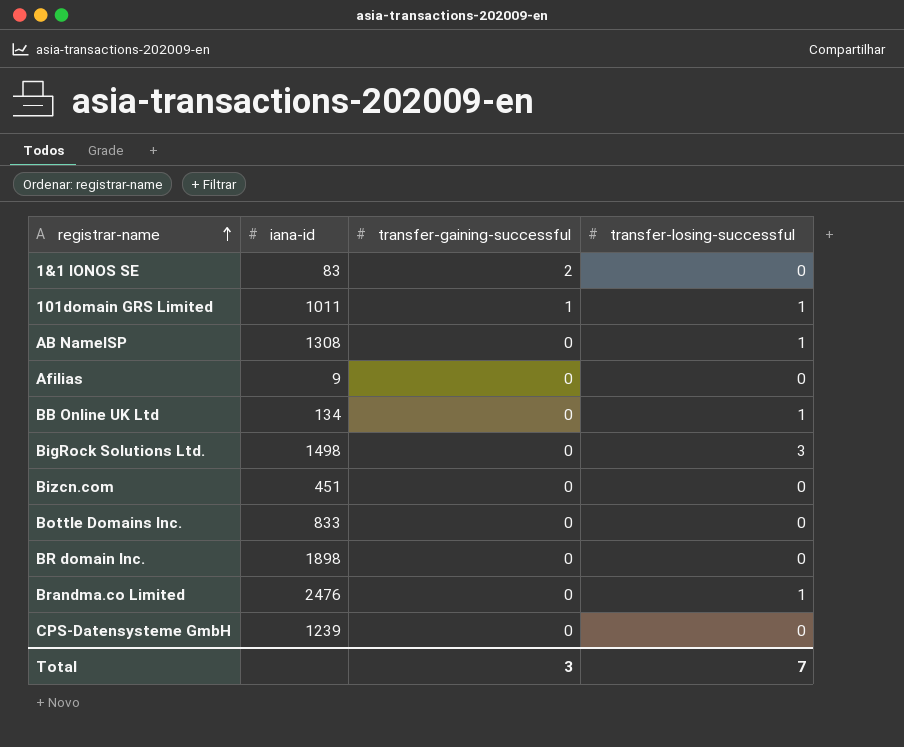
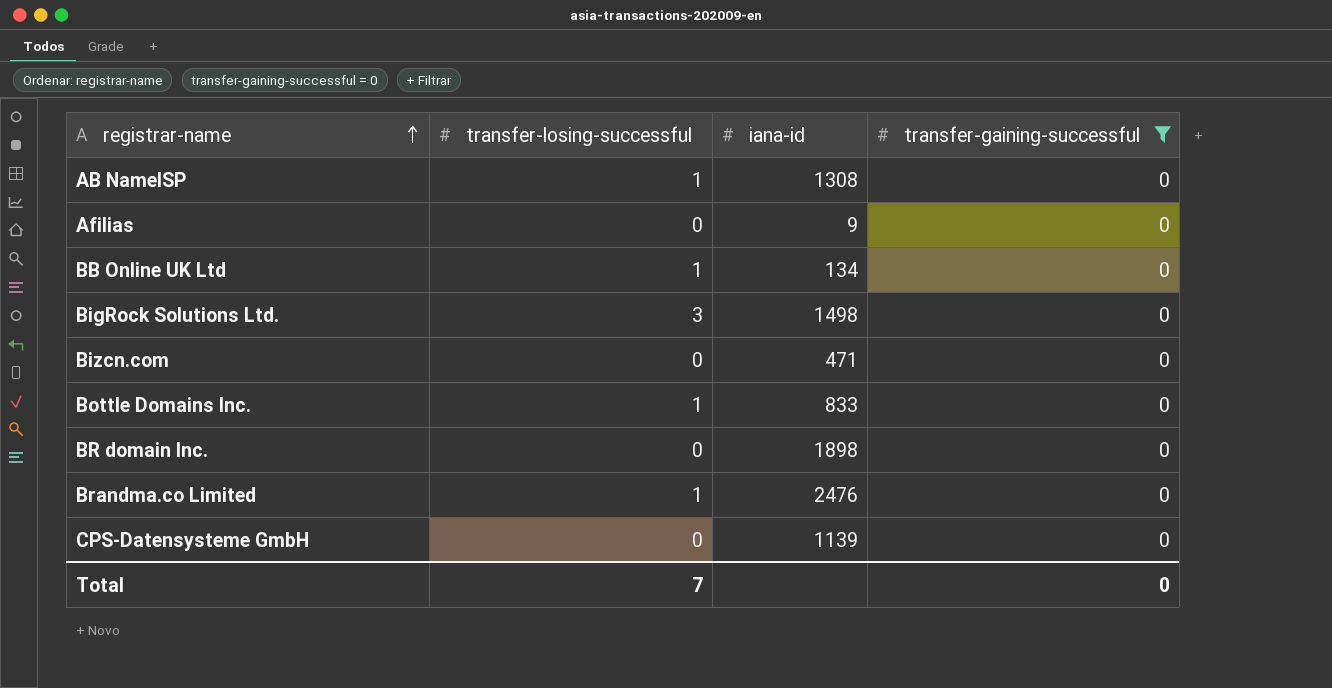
filter: none -> transfer-gaining-successful = 0
column transfer-losing-successful | position: 4 -> 2
Bizcn.com | iana-id: 451 -> 471
Bottle Domains Inc. | transfer-losing-successful: 0 -> 1
CPS-Datensysteme GmbH | iana-id: 1239 -> 1139
Total | transfer-gaining-successful: 3 -> 0

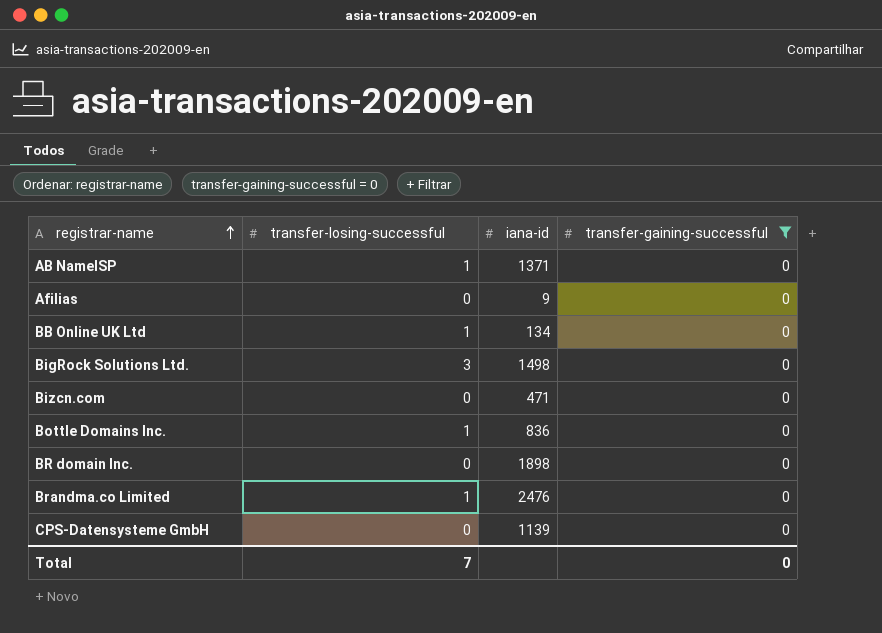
AB NameISP | iana-id: 1308 -> 1371
Bottle Domains Inc. | iana-id: 833 -> 836

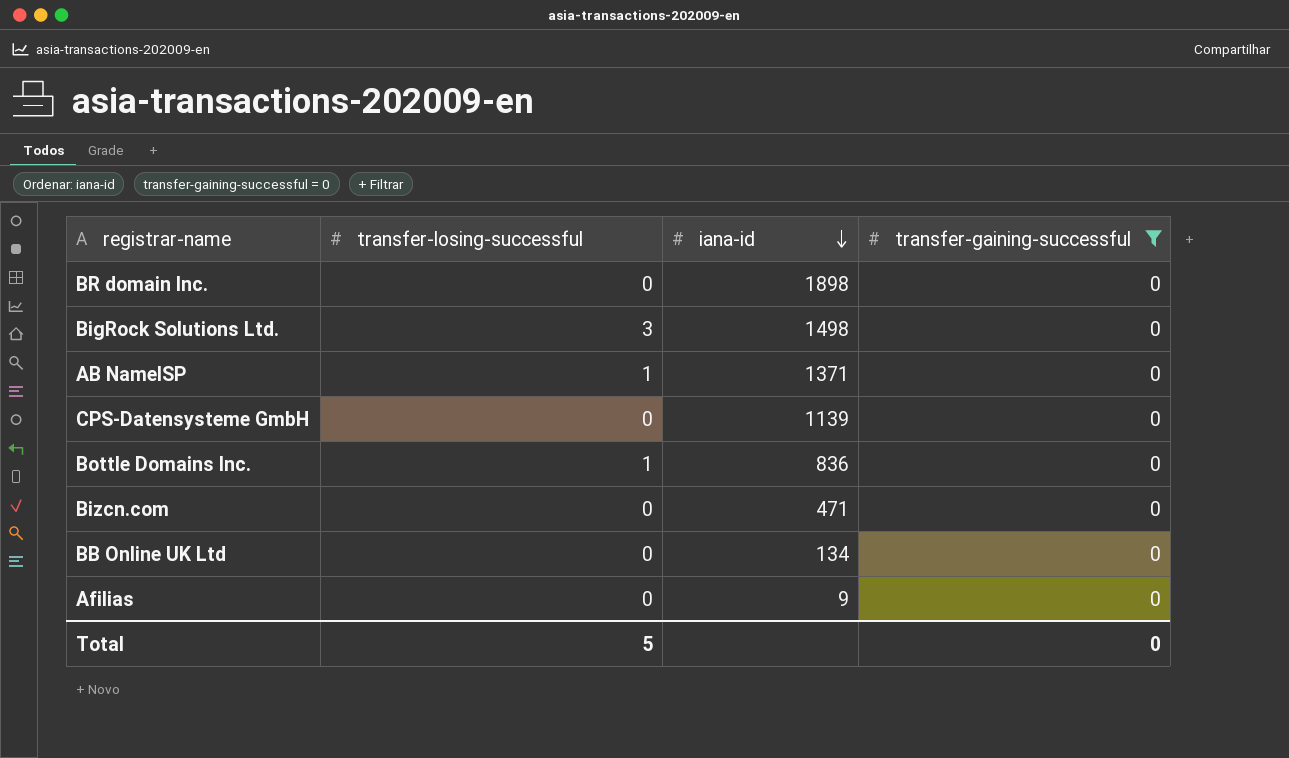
row order: registrar-name ascending -> iana-id descending
row Brandma.co Limited: 1 | 2476 | 0 -> none
BB Online UK Ltd | transfer-losing-successful: 1 -> 0
Total | transfer-losing-successful: 7 -> 5

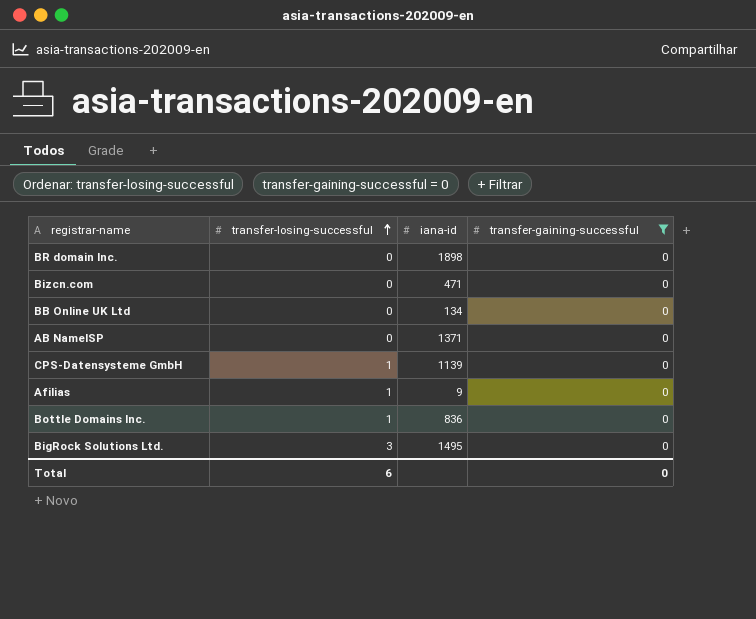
row order: iana-id descending -> transfer-losing-successful ascending
AB NameISP | transfer-losing-successful: 1 -> 0
CPS-Datensysteme GmbH | transfer-losing-successful: 0 -> 1
Afilias | transfer-losing-successful: 0 -> 1
BigRock Solutions Ltd. | iana-id: 1498 -> 1495
Total | transfer-losing-successful: 5 -> 6

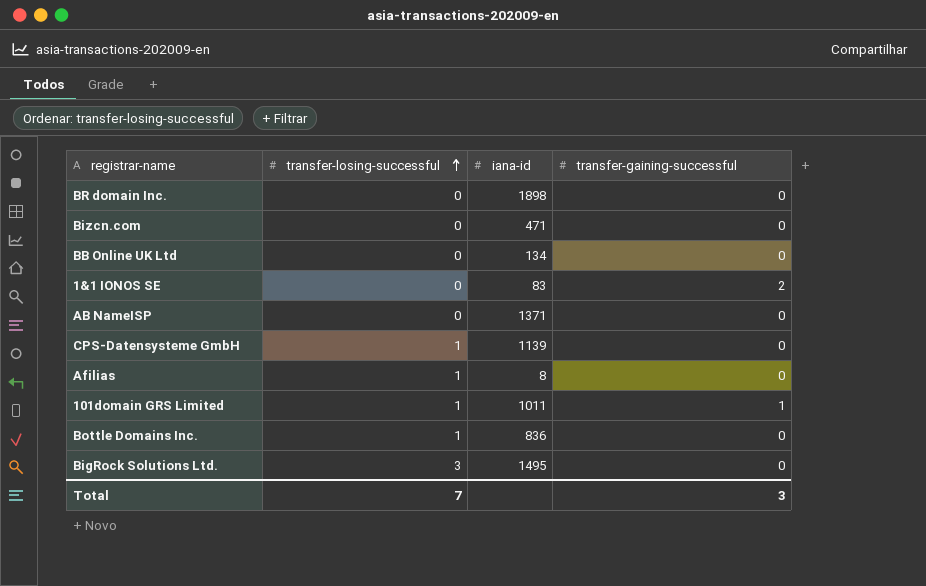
filter: transfer-gaining-successful = 0 -> none
Afilias | iana-id: 9 -> 8
Total | transfer-losing-successful: 6 -> 7
Total | transfer-gaining-successful: 0 -> 3

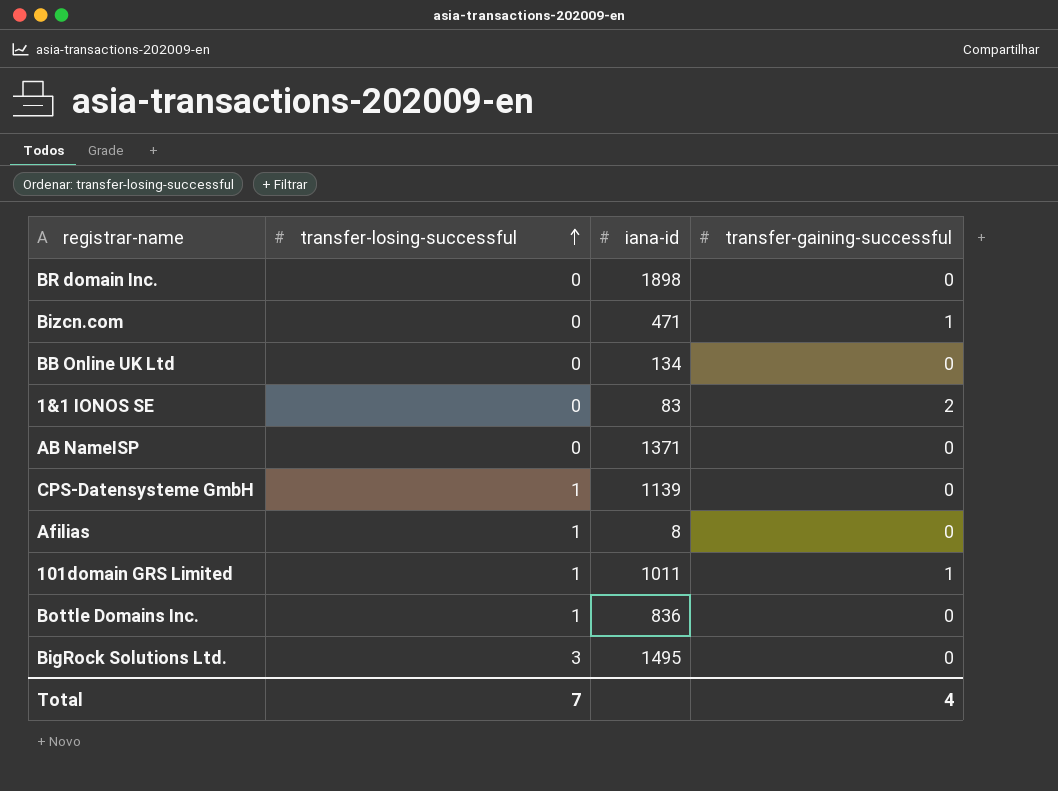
Bizcn.com | transfer-gaining-successful: 0 -> 1
Total | transfer-gaining-successful: 3 -> 4

